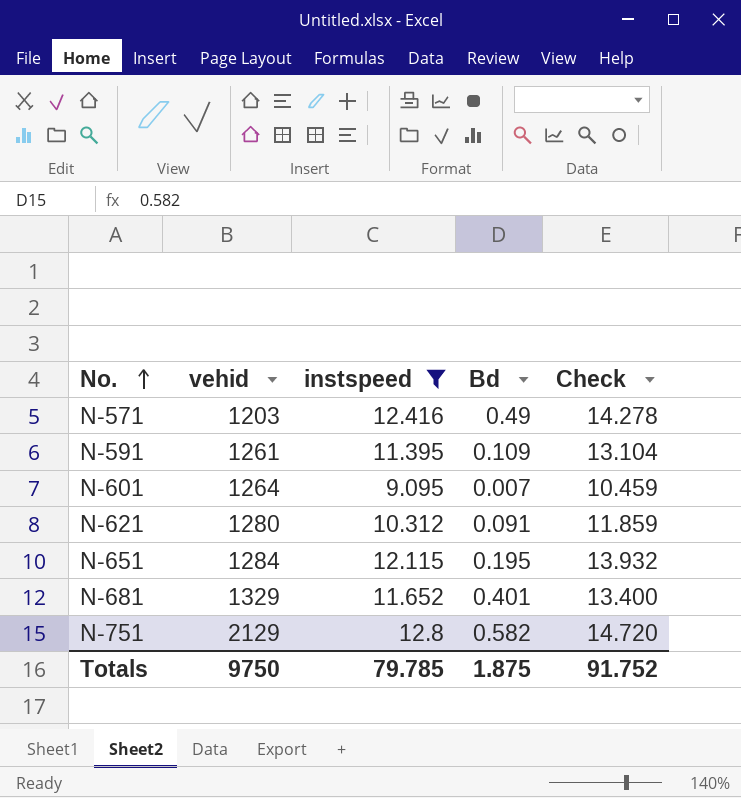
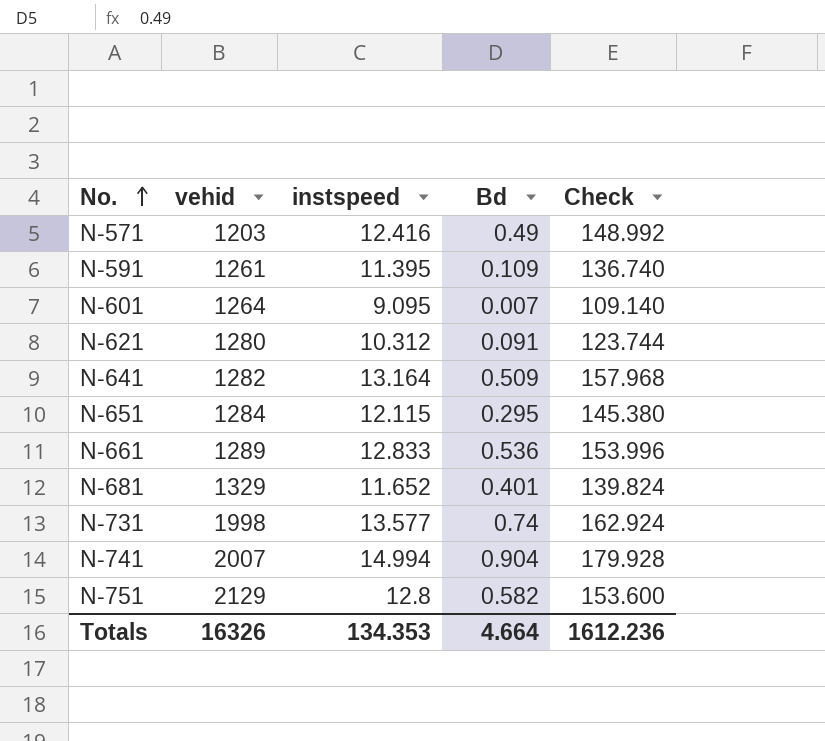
filter: instspeed <= 12.8 -> none
column Check | formula: [instspeed] * 1.15 -> [instspeed] * 12
N-651 | Bd: 0.195 -> 0.295
Totals | vehid: 9750 -> 16326
Totals | instspeed: 79.785 -> 134.353
Totals | Bd: 1.875 -> 4.664
Totals | Check: 91.752 -> 1612.236

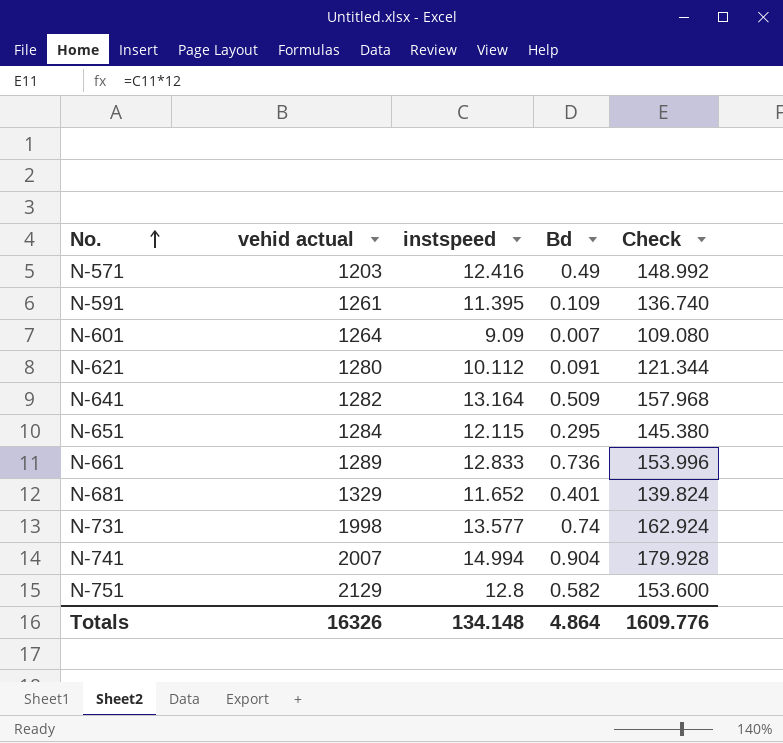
column name: vehid -> vehid actual
N-601 | instspeed: 9.095 -> 9.09
N-601 | Check: 109.140 -> 109.080
N-621 | instspeed: 10.312 -> 10.112
N-621 | Check: 123.744 -> 121.344
N-661 | Bd: 0.536 -> 0.736
Totals | instspeed: 134.353 -> 134.148
Totals | Bd: 4.664 -> 4.864
Totals | Check: 1612.236 -> 1609.776

